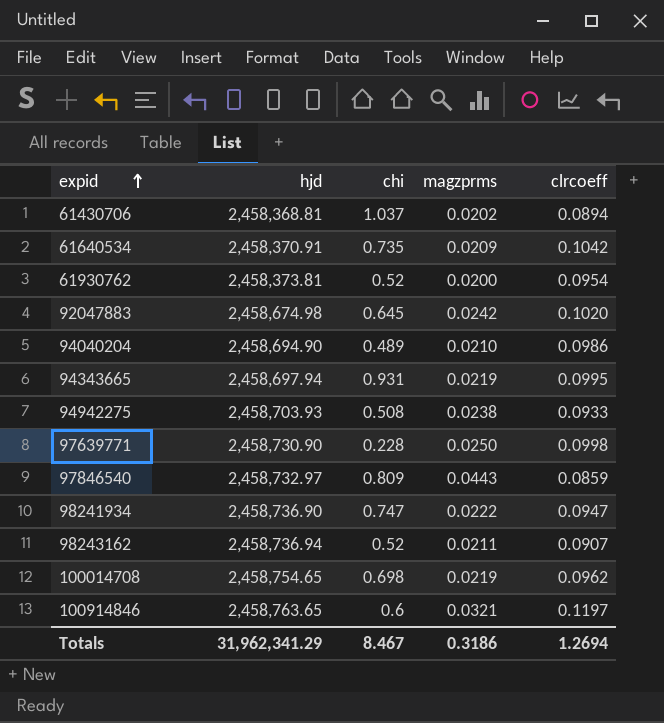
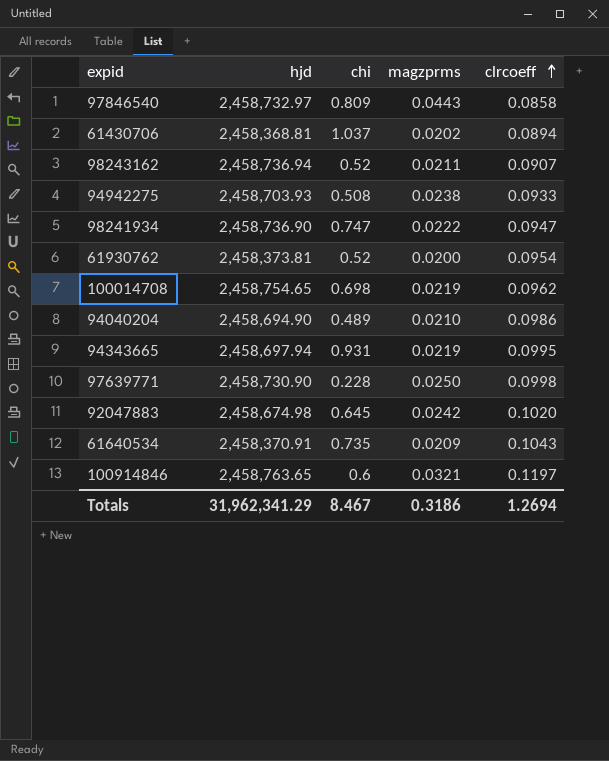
row order: expid ascending -> clrcoeff ascending
97846540 | clrcoeff: 0.0859 -> 0.0858
61640534 | clrcoeff: 0.1042 -> 0.1043

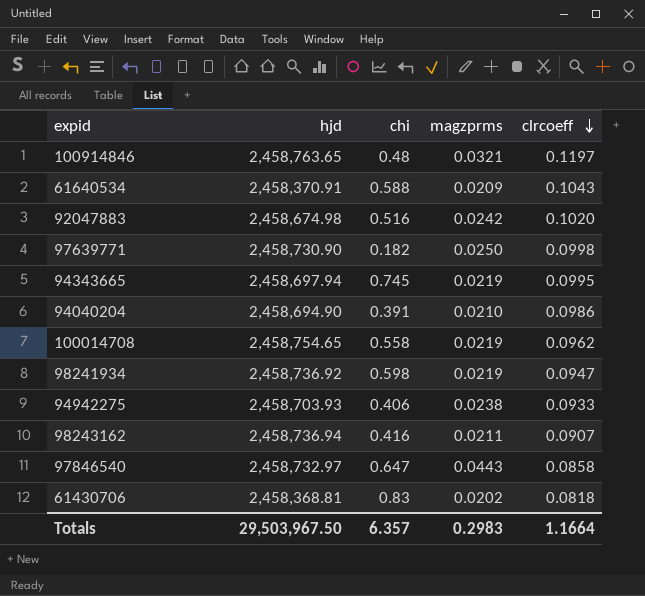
row order: clrcoeff ascending -> clrcoeff descending
row 61930762: 2,458,373.81 | 0.52 | 0.0200 | 0.0954 -> none
100914846 | chi: 0.6 -> 0.48
61640534 | chi: 0.735 -> 0.588
92047883 | chi: 0.645 -> 0.516
97639771 | chi: 0.228 -> 0.182
94343665 | chi: 0.931 -> 0.745
94040204 | chi: 0.489 -> 0.391
100014708 | chi: 0.698 -> 0.558
98241934 | hjd: 2,458,736.90 -> 2,458,736.92
98241934 | chi: 0.747 -> 0.598
98241934 | magzprms: 0.0222 -> 0.0219
94942275 | chi: 0.508 -> 0.406
98243162 | chi: 0.52 -> 0.416
97846540 | chi: 0.809 -> 0.647
61430706 | chi: 1.037 -> 0.83
61430706 | clrcoeff: 0.0894 -> 0.0818
Totals | hjd: 31,962,341.29 -> 29,503,967.50
Totals | chi: 8.467 -> 6.357
Totals | magzprms: 0.3186 -> 0.2983
Totals | clrcoeff: 1.2694 -> 1.1664

